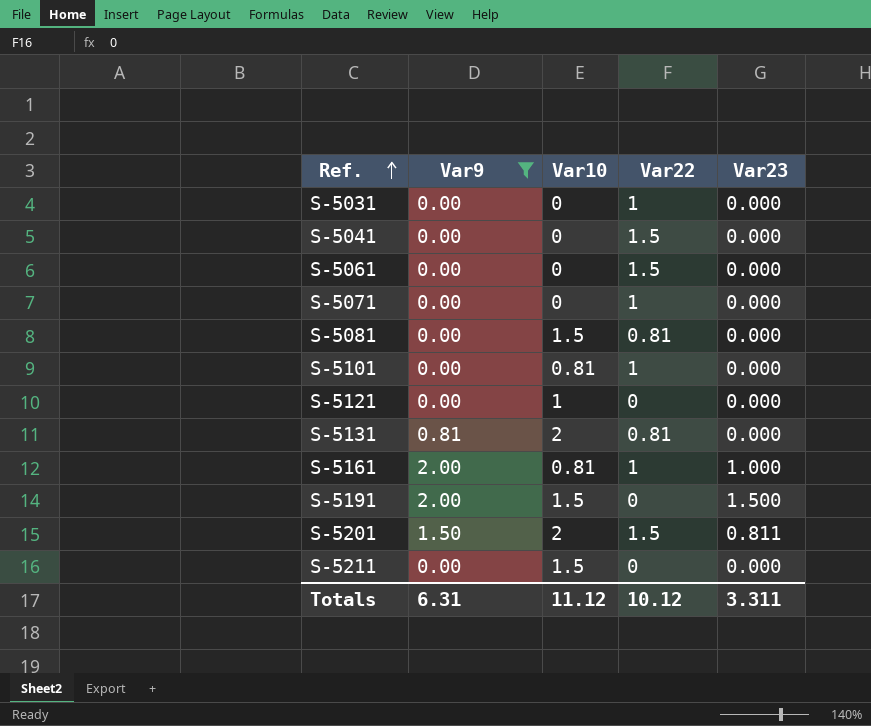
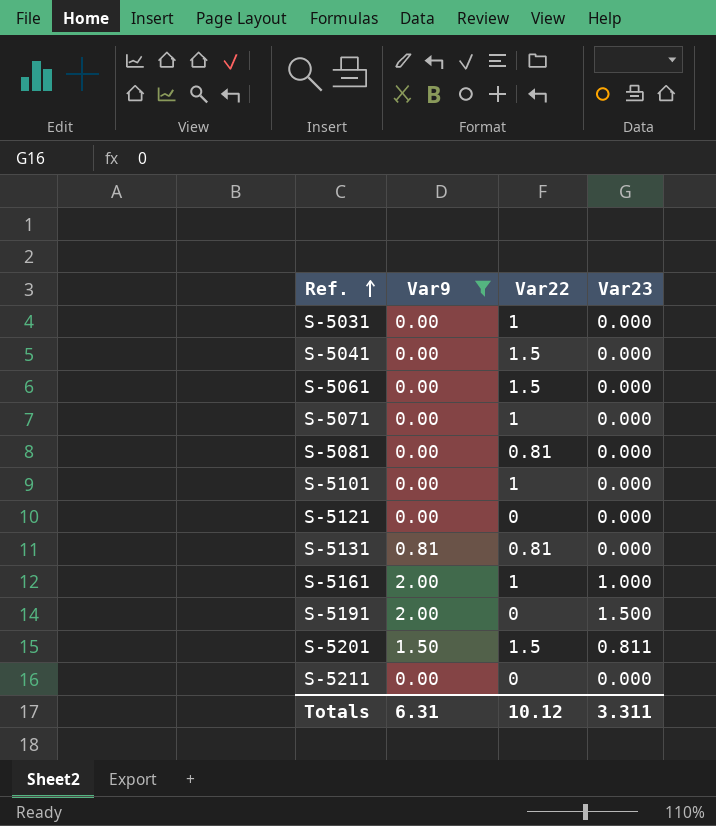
column Var10 | position: 3 -> none

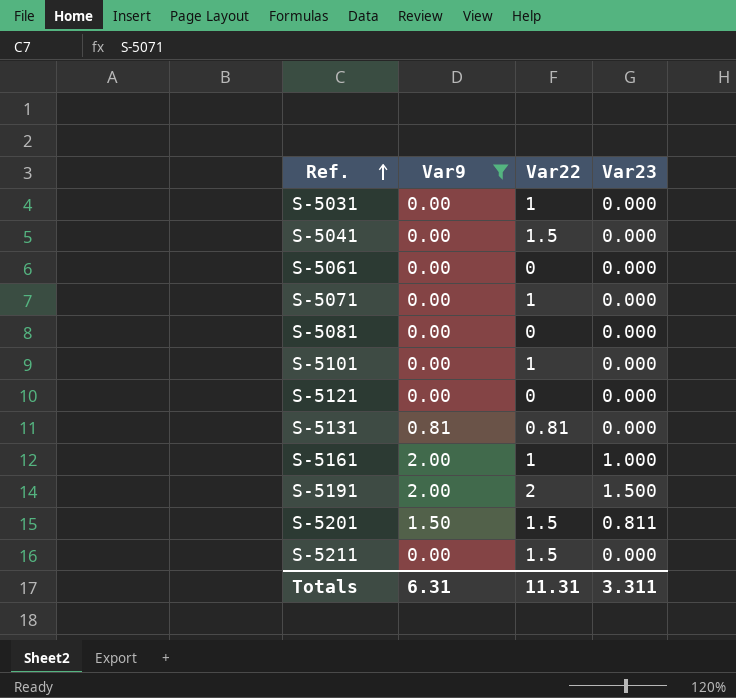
S-5061 | Var22: 1.5 -> 0
S-5081 | Var22: 0.81 -> 0
S-5191 | Var22: 0 -> 2
S-5211 | Var22: 0 -> 1.5
Totals | Var22: 10.12 -> 11.31

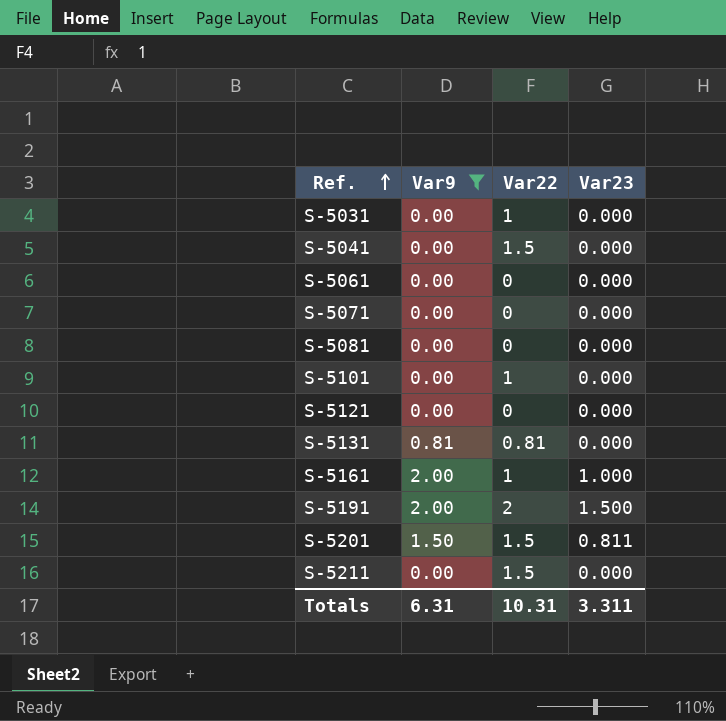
S-5071 | Var22: 1 -> 0
Totals | Var22: 11.31 -> 10.31

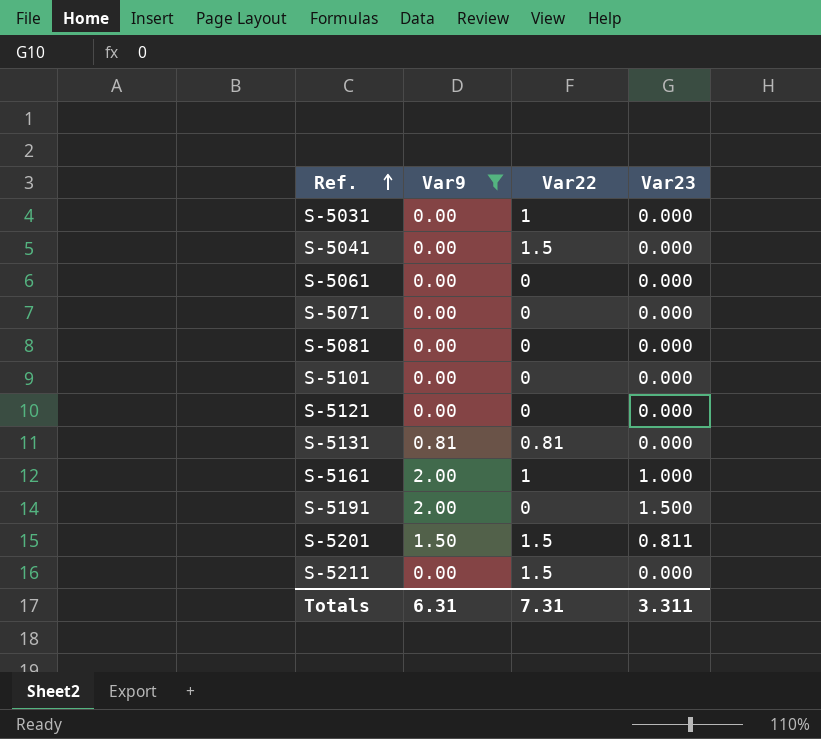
S-5101 | Var22: 1 -> 0
S-5191 | Var22: 2 -> 0
Totals | Var22: 10.31 -> 7.31

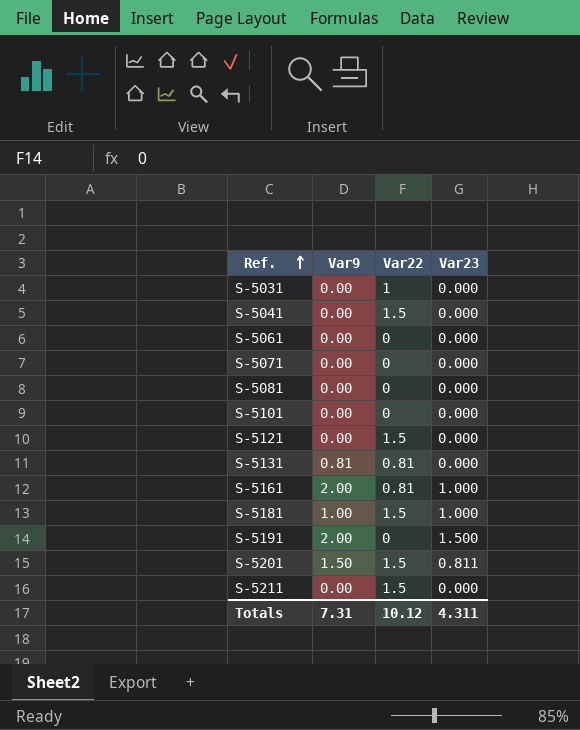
filter: Var9 != 1.00 -> none
S-5121 | Var22: 0 -> 1.5
S-5161 | Var22: 1 -> 0.81
Totals | Var9: 6.31 -> 7.31
Totals | Var22: 7.31 -> 10.12
Totals | Var23: 3.311 -> 4.311

